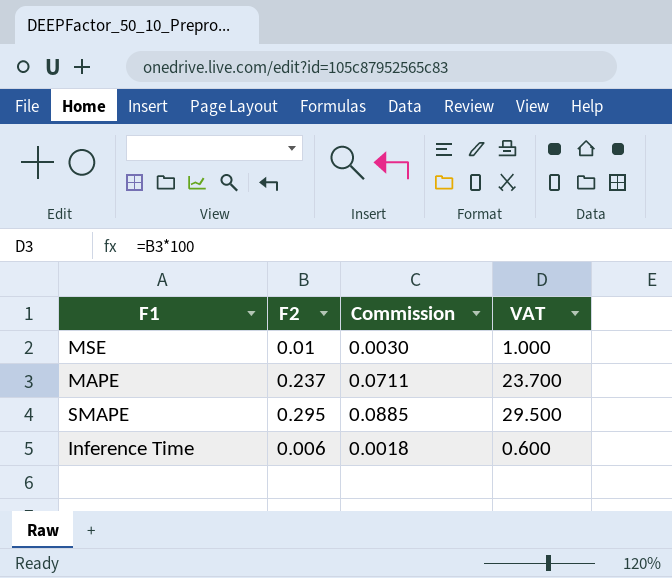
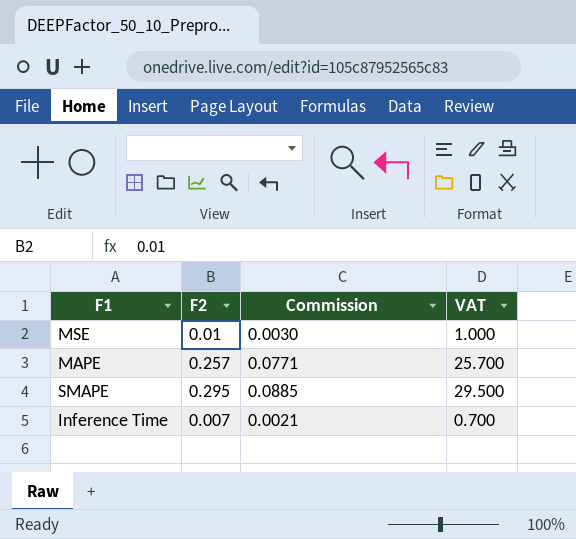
MAPE | F2: 0.237 -> 0.257
MAPE | Commission: 0.0711 -> 0.0771
MAPE | VAT: 23.700 -> 25.700
Inference Time | F2: 0.006 -> 0.007
Inference Time | Commission: 0.0018 -> 0.0021
Inference Time | VAT: 0.600 -> 0.700

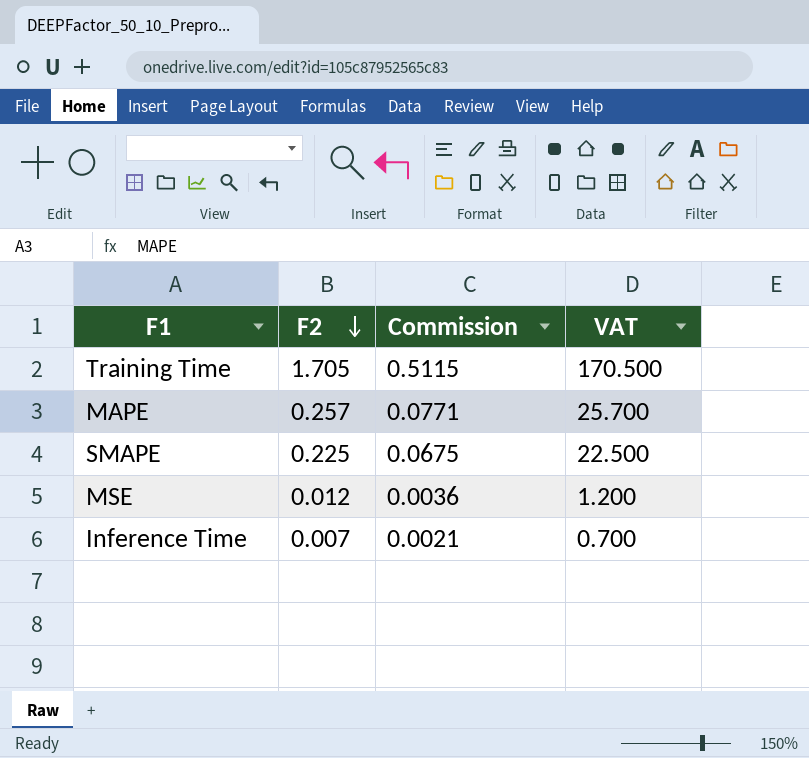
row order: none -> F2 descending
row Training Time: none -> 1.705 | 0.5115 | 170.500
SMAPE | F2: 0.295 -> 0.225
SMAPE | Commission: 0.0885 -> 0.0675
SMAPE | VAT: 29.500 -> 22.500
MSE | F2: 0.01 -> 0.012
MSE | Commission: 0.0030 -> 0.0036
MSE | VAT: 1.000 -> 1.200

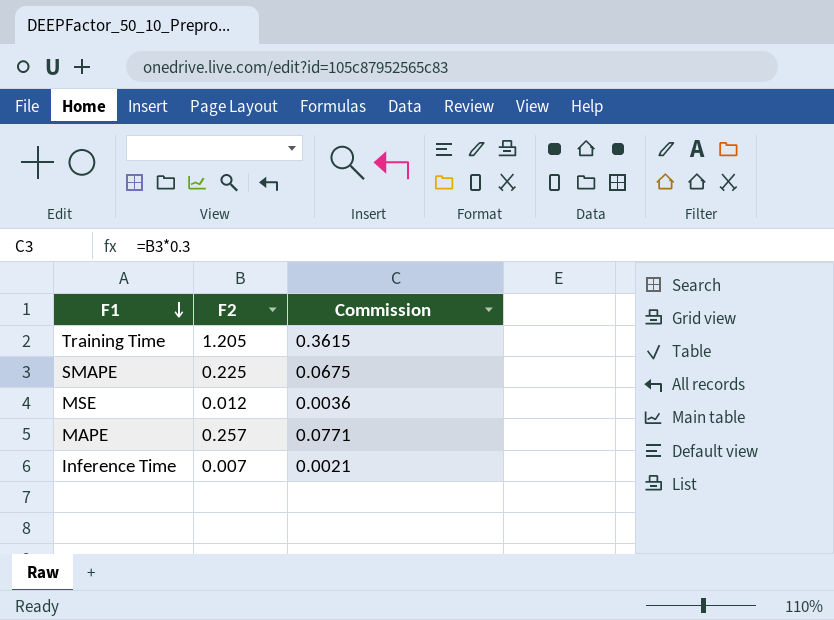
row order: F2 descending -> F1 descending
column VAT | formula: [F2] * 100 -> none
Training Time | F2: 1.705 -> 1.205
Training Time | Commission: 0.5115 -> 0.3615

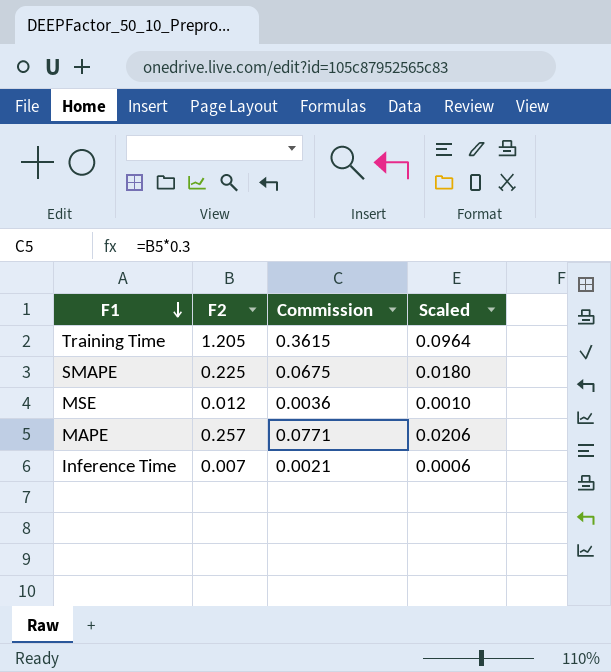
column Scaled | formula: none -> [F2] * 0.08

